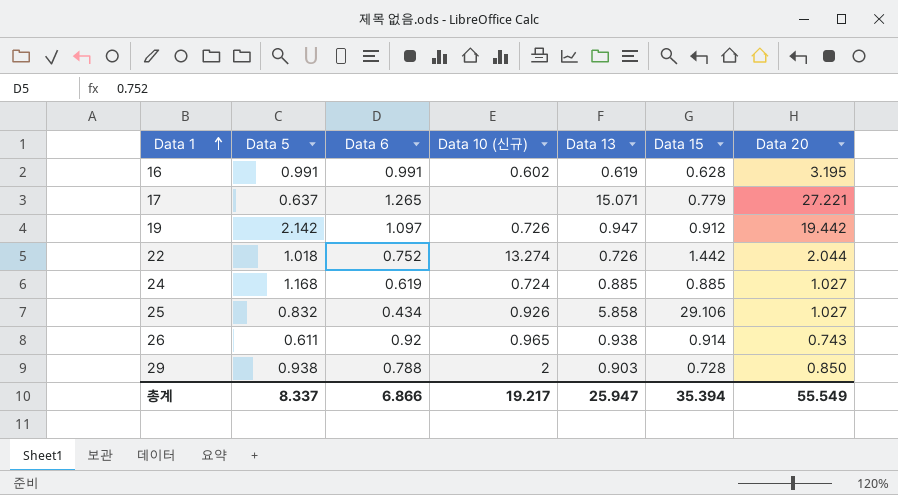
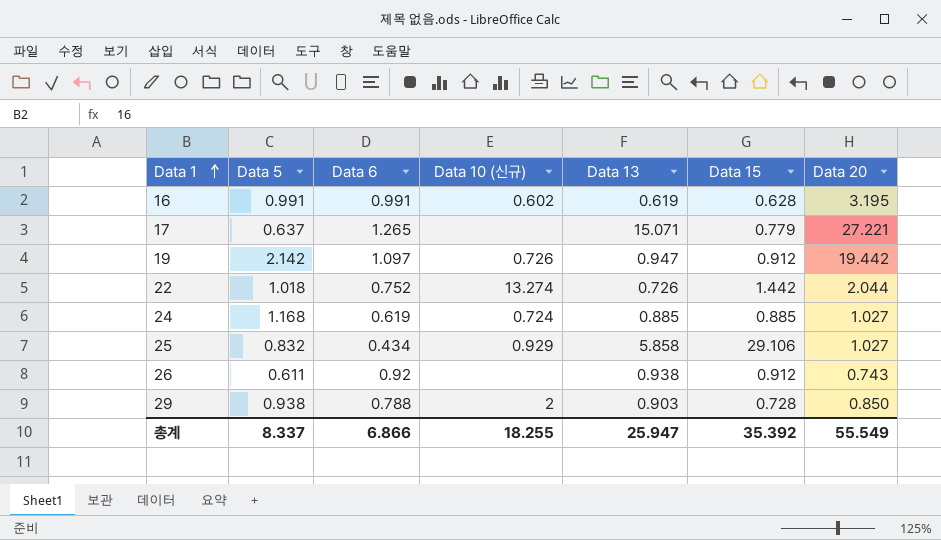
25 | Data 10 (신규): 0.926 -> 0.929
26 | Data 10 (신규): 0.965 -> none
26 | Data 15: 0.914 -> 0.912
총계 | Data 10 (신규): 19.217 -> 18.255
총계 | Data 15: 35.394 -> 35.392

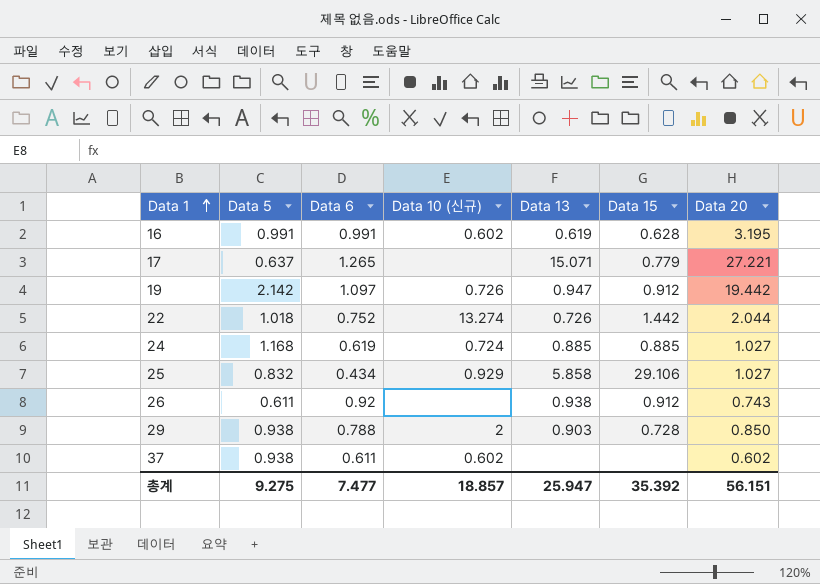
row 37: none -> 0.938 | 0.611 | 0.602 | none | none | 0.602
총계 | Data 5: 8.337 -> 9.275
총계 | Data 6: 6.866 -> 7.477
총계 | Data 10 (신규): 18.255 -> 18.857
총계 | Data 20: 55.549 -> 56.151

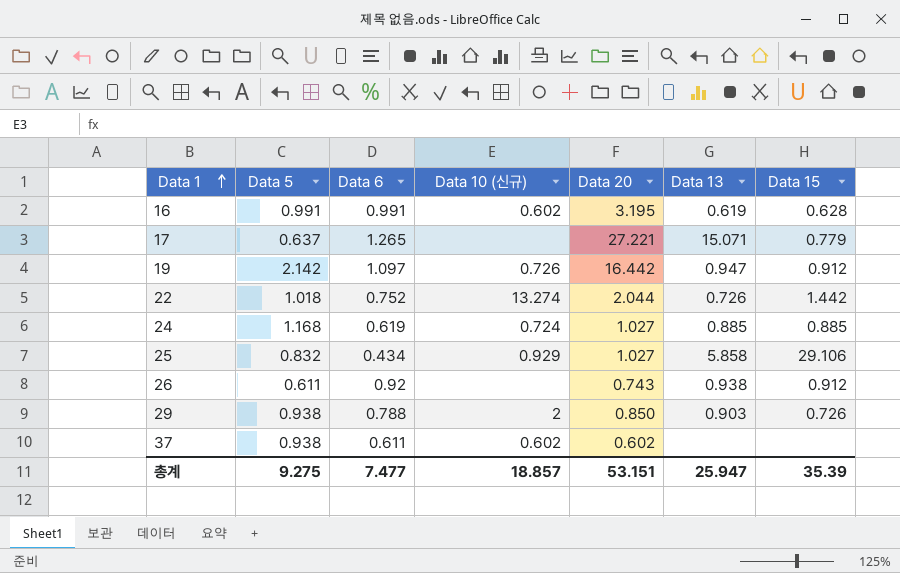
column Data 20 | position: 7 -> 5
19 | Data 20: 19.442 -> 16.442
29 | Data 15: 0.728 -> 0.726
총계 | Data 20: 56.151 -> 53.151
총계 | Data 15: 35.392 -> 35.39

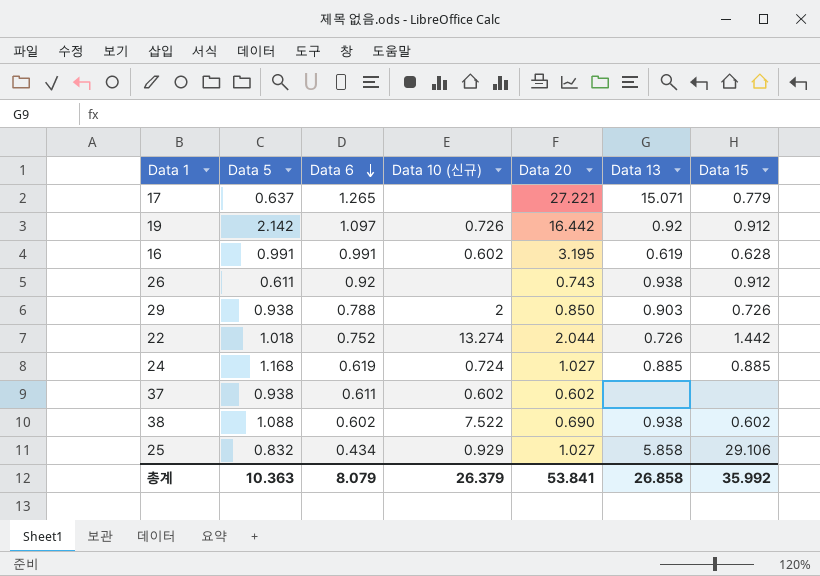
row order: Data 1 ascending -> Data 6 descending
19 | Data 13: 0.947 -> 0.92
row 38: none -> 1.088 | 0.602 | 7.522 | 0.690 | 0.938 | 0.602
총계 | Data 5: 9.275 -> 10.363
총계 | Data 6: 7.477 -> 8.079
총계 | Data 10 (신규): 18.857 -> 26.379
총계 | Data 20: 53.151 -> 53.841
총계 | Data 13: 25.947 -> 26.858
총계 | Data 15: 35.39 -> 35.992

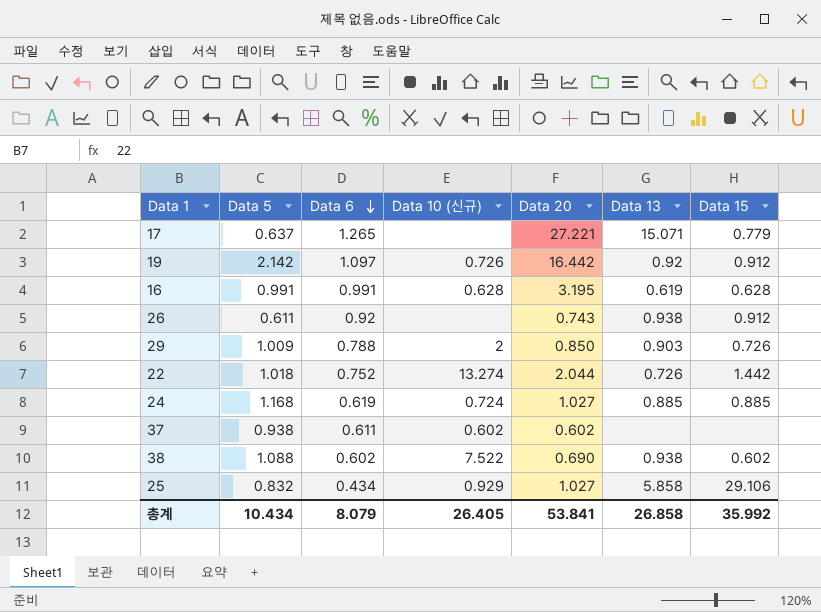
16 | Data 10 (신규): 0.602 -> 0.628
29 | Data 5: 0.938 -> 1.009
총계 | Data 5: 10.363 -> 10.434
총계 | Data 10 (신규): 26.379 -> 26.405

